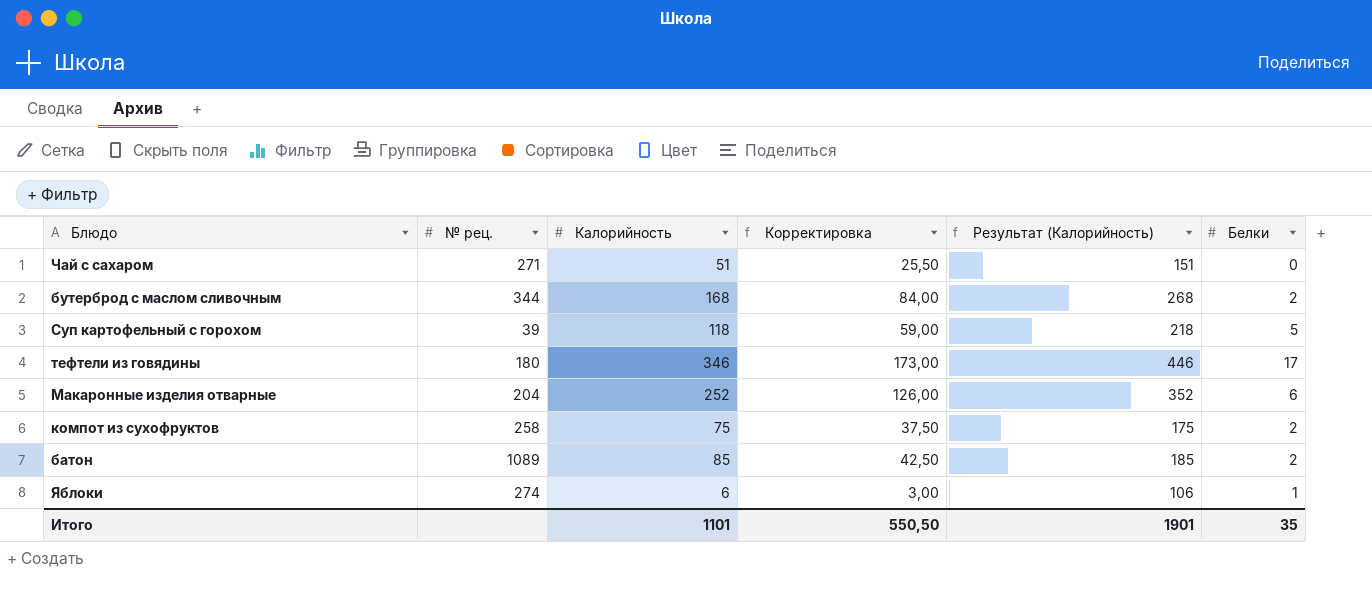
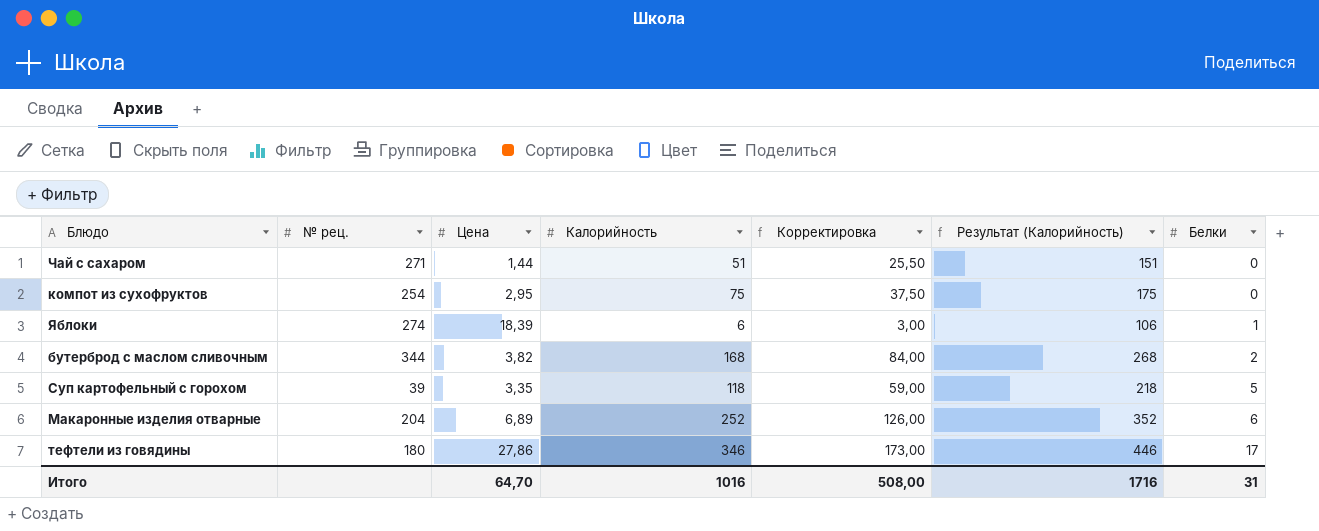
row order: none -> Белки ascending
column Цена | position: none -> 3
row батон: 1089 | 85 | 42,50 | 185 | 2 -> none
компот из сухофруктов | № рец.: 258 -> 254
компот из сухофруктов | Белки: 2 -> 0
Итого | Калорийность: 1101 -> 1016
Итого | Корректировка: 550,50 -> 508,00
Итого | Результат (Калорийность): 1901 -> 1716
Итого | Белки: 35 -> 31

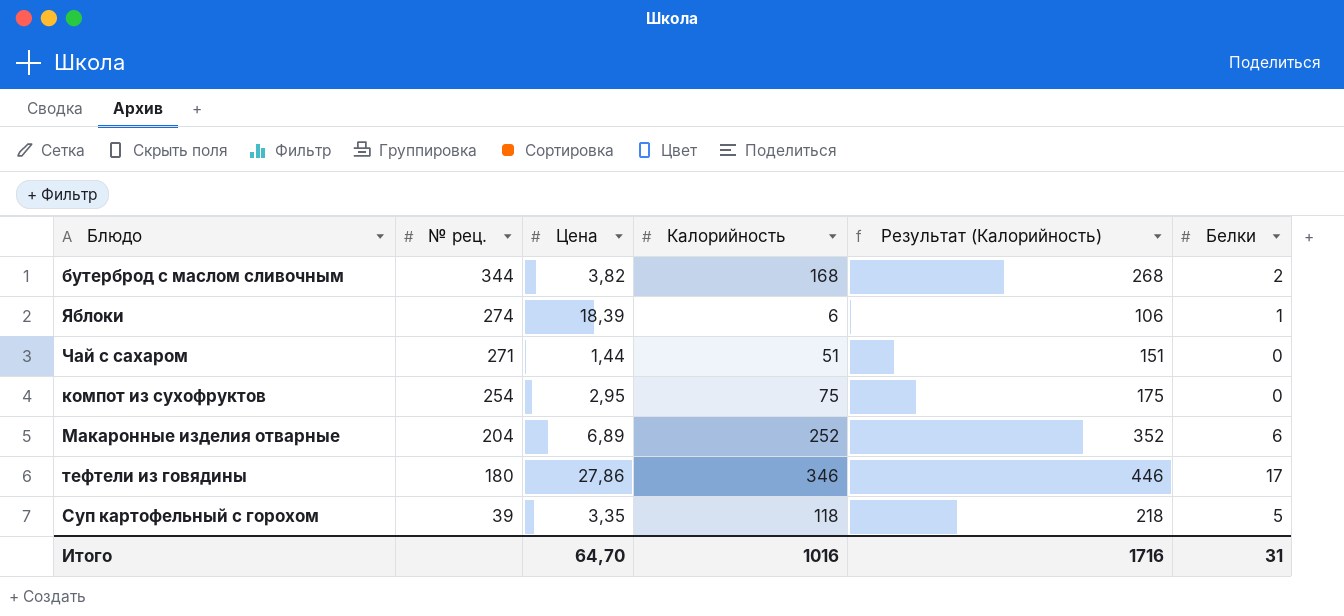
row order: Белки ascending -> № рец. descending
column Корректировка | formula: [Калорийность] * 0,5 -> none

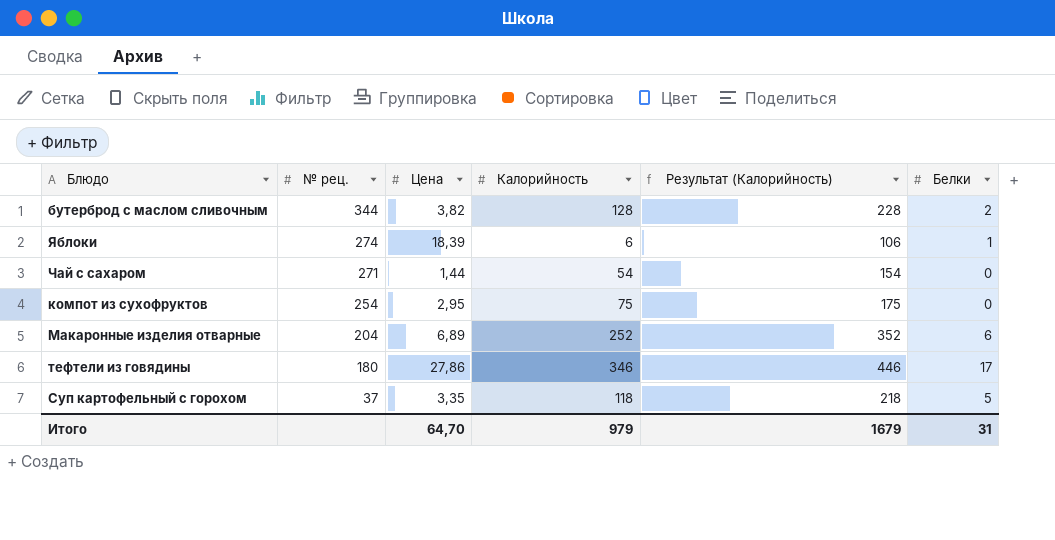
бутерброд с маслом сливочным | Калорийность: 168 -> 128
бутерброд с маслом сливочным | Результат (Калорийность): 268 -> 228
Чай с сахаром | Калорийность: 51 -> 54
Чай с сахаром | Результат (Калорийность): 151 -> 154
Суп картофельный с горохом | № рец.: 39 -> 37
Итого | Калорийность: 1016 -> 979
Итого | Результат (Калорийность): 1716 -> 1679

